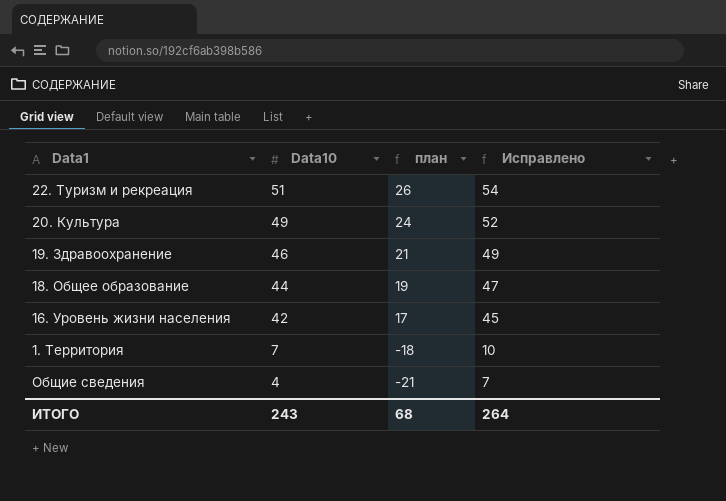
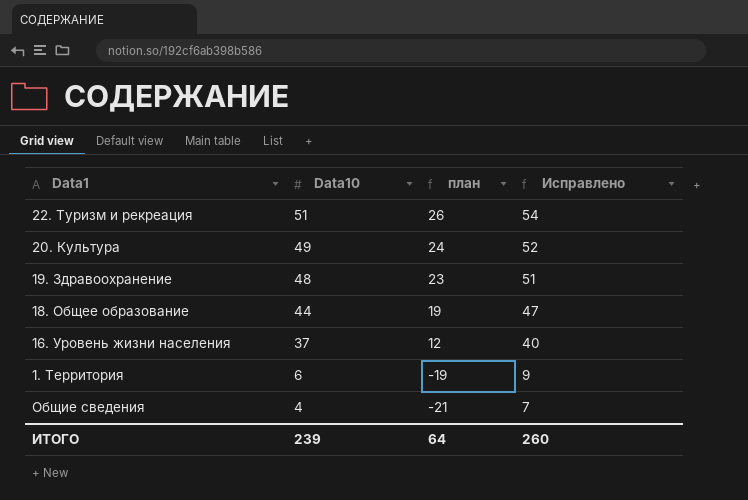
19. Здравоохранение | Data10: 46 -> 48
19. Здравоохранение | план: 21 -> 23
19. Здравоохранение | Исправлено: 49 -> 51
16. Уровень жизни населения | Data10: 42 -> 37
16. Уровень жизни населения | план: 17 -> 12
16. Уровень жизни населения | Исправлено: 45 -> 40
1. Территория | Data10: 7 -> 6
1. Территория | план: -18 -> -19
1. Территория | Исправлено: 10 -> 9
ИТОГО | Data10: 243 -> 239
ИТОГО | план: 68 -> 64
ИТОГО | Исправлено: 264 -> 260

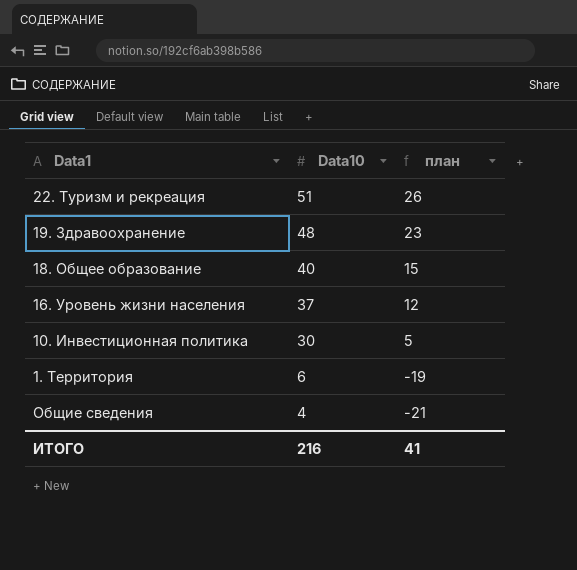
column Исправлено | formula: [Data10] + 3 -> none
row 20. Культура: 49 | 24 | 52 -> none
18. Общее образование | Data10: 44 -> 40
18. Общее образование | план: 19 -> 15
row 10. Инвестиционная политика: none -> 30 | 5
ИТОГО | Data10: 239 -> 216
ИТОГО | план: 64 -> 41

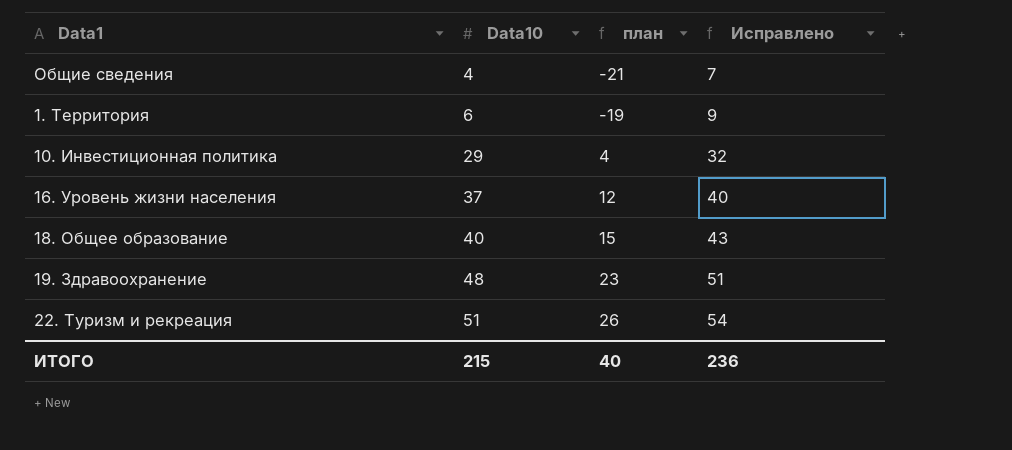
row order: Data10 descending -> Data10 ascending
column Исправлено | formula: none -> [Data10] + 3
10. Инвестиционная политика | Data10: 30 -> 29
10. Инвестиционная политика | план: 5 -> 4
ИТОГО | Data10: 216 -> 215
ИТОГО | план: 41 -> 40

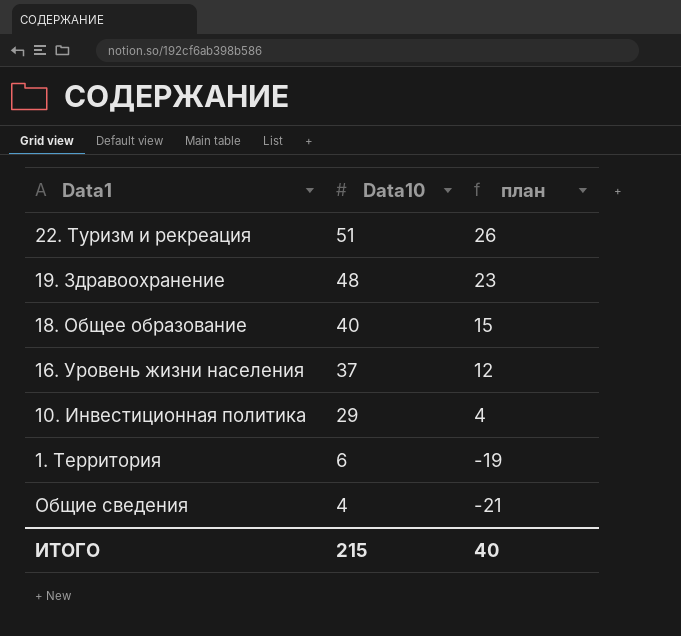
row order: Data10 ascending -> Data10 descending
column Исправлено | formula: [Data10] + 3 -> none

